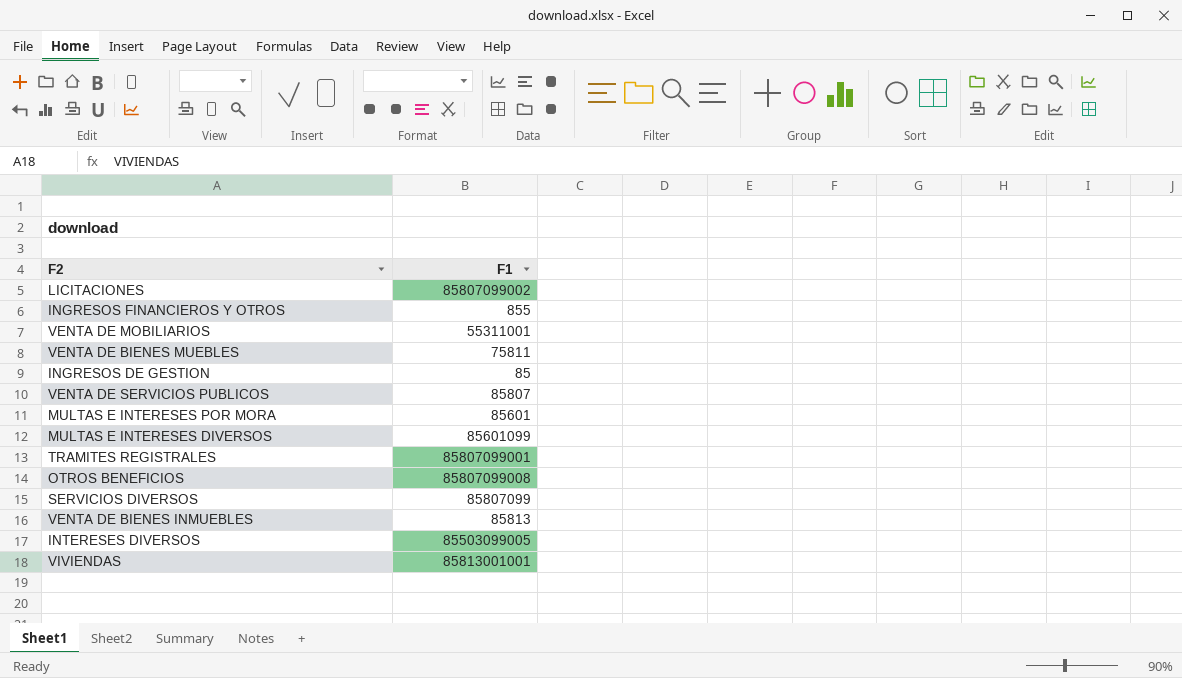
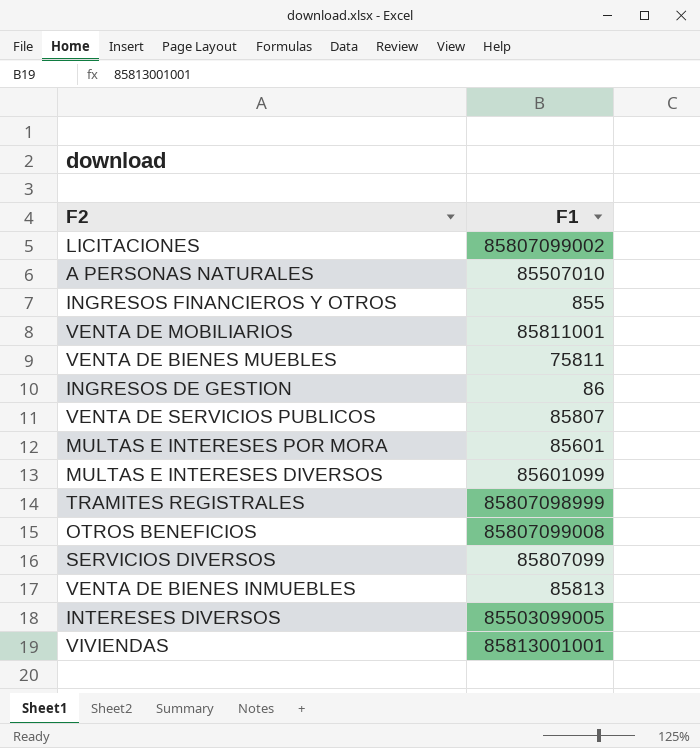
row A PERSONAS NATURALES: none -> 85507010
VENTA DE MOBILIARIOS | F1: 55311001 -> 85811001
INGRESOS DE GESTION | F1: 85 -> 86
TRAMITES REGISTRALES | F1: 85807099001 -> 85807098999

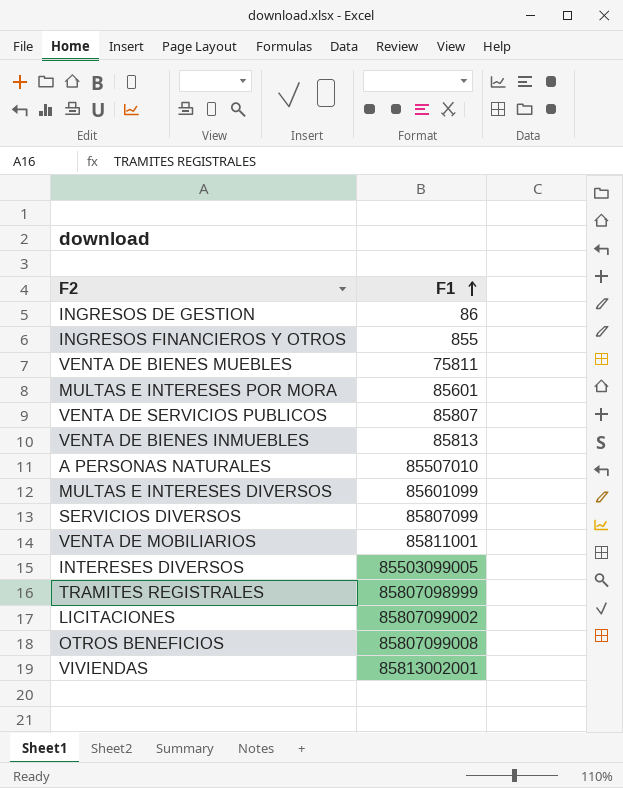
row order: none -> F1 ascending
VIVIENDAS | F1: 85813001001 -> 85813002001

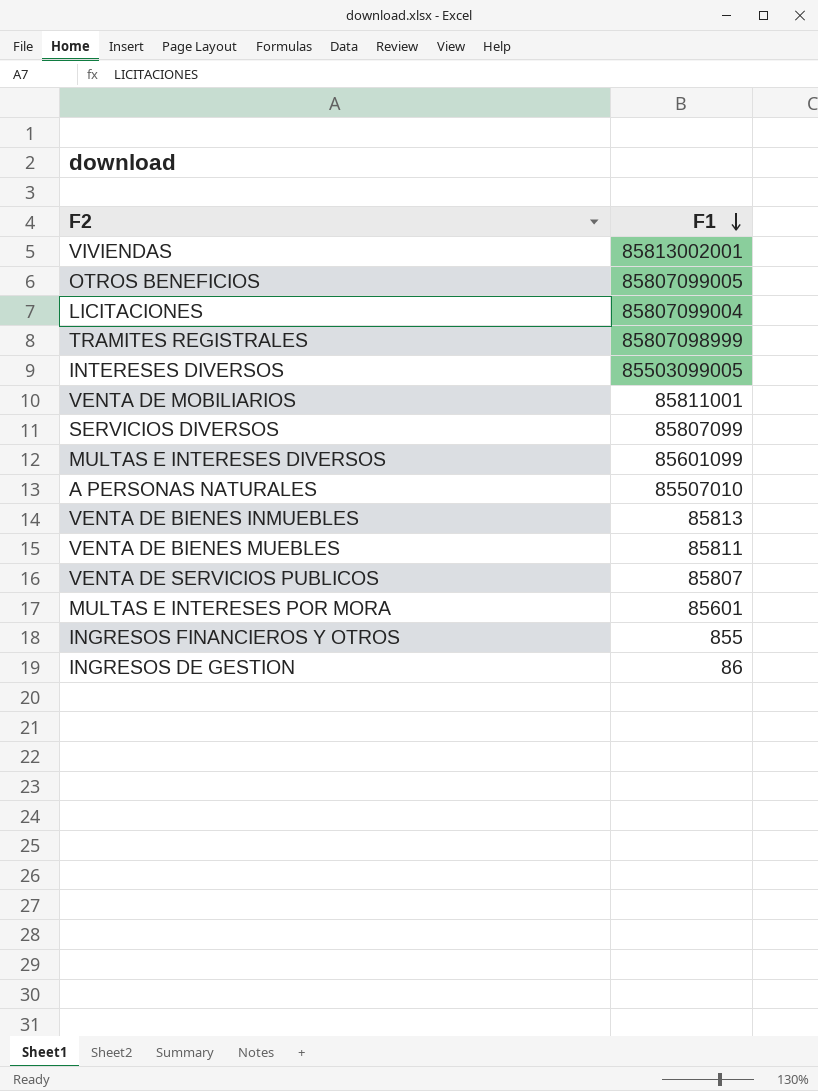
row order: F1 ascending -> F1 descending
OTROS BENEFICIOS | F1: 85807099008 -> 85807099005
LICITACIONES | F1: 85807099002 -> 85807099004
VENTA DE BIENES MUEBLES | F1: 75811 -> 85811

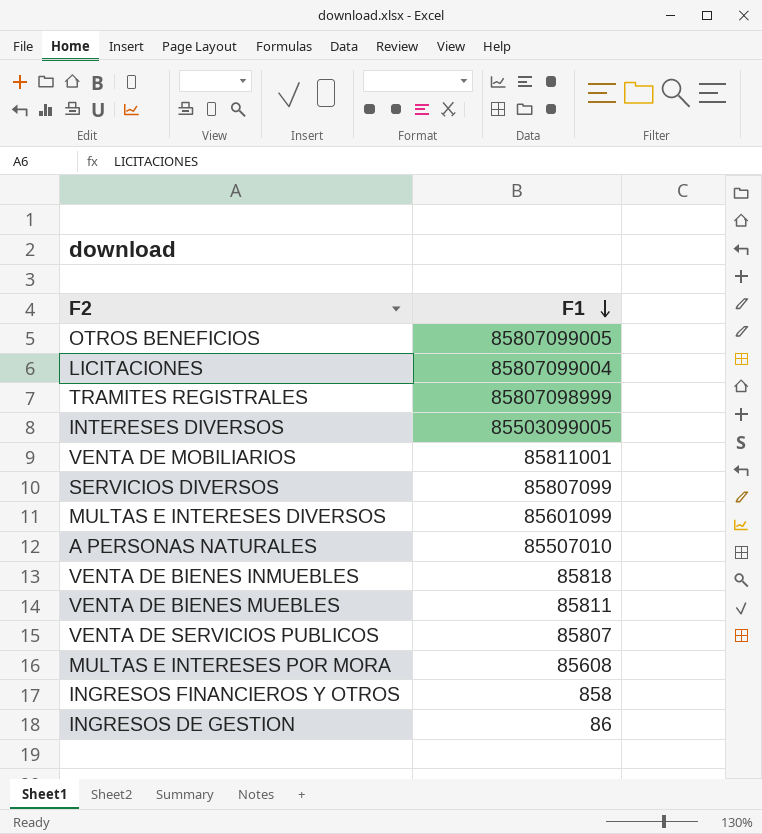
row VIVIENDAS: 85813002001 -> none
VENTA DE BIENES INMUEBLES | F1: 85813 -> 85818
MULTAS E INTERESES POR MORA | F1: 85601 -> 85608
INGRESOS FINANCIEROS Y OTROS | F1: 855 -> 858

